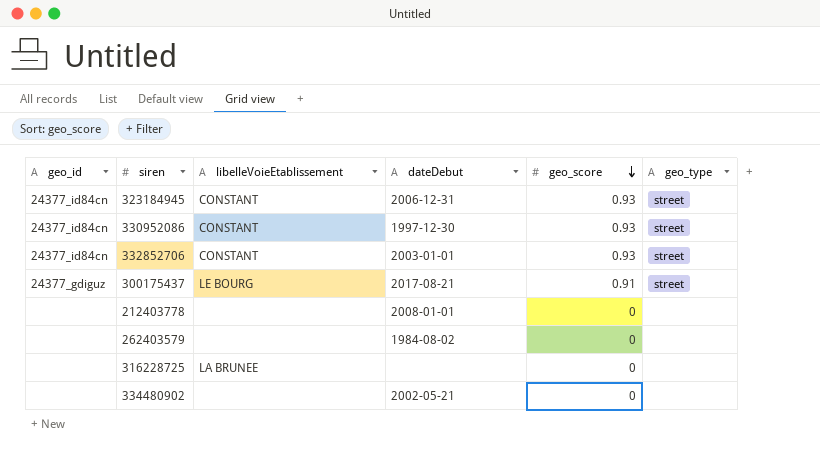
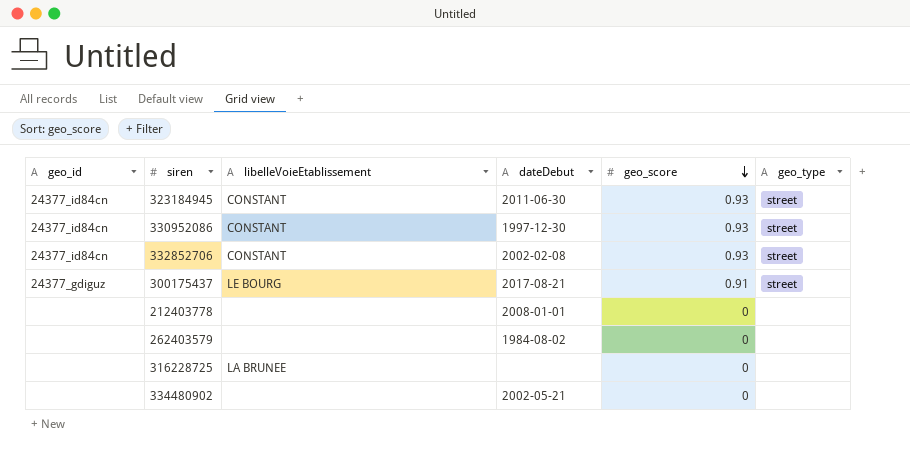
323184945 | dateDebut: 2006-12-31 -> 2011-06-30
332852706 | dateDebut: 2003-01-01 -> 2002-02-08

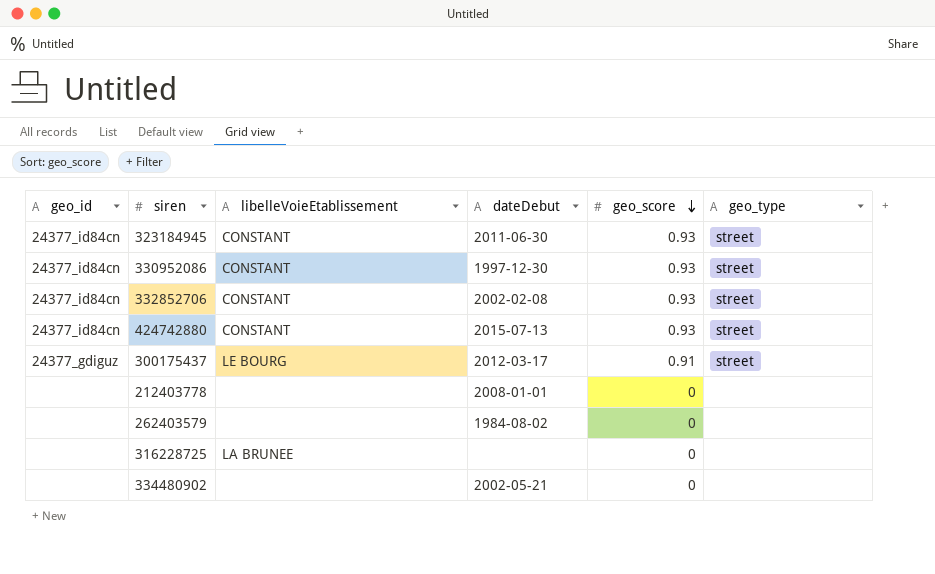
row 424742880: none -> 24377_id84cn | CONSTANT | 2015-07-13 | 0.93 | street
300175437 | dateDebut: 2017-08-21 -> 2012-03-17

